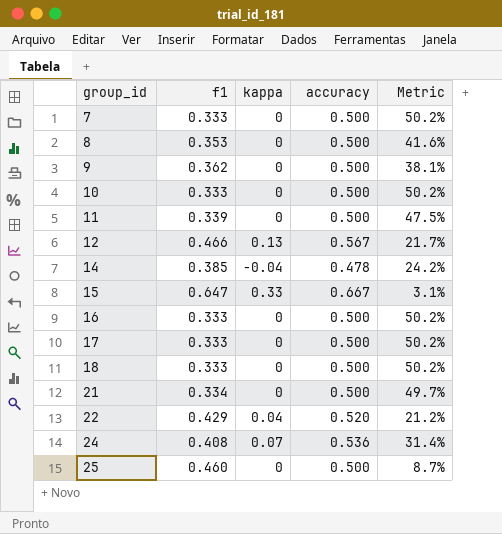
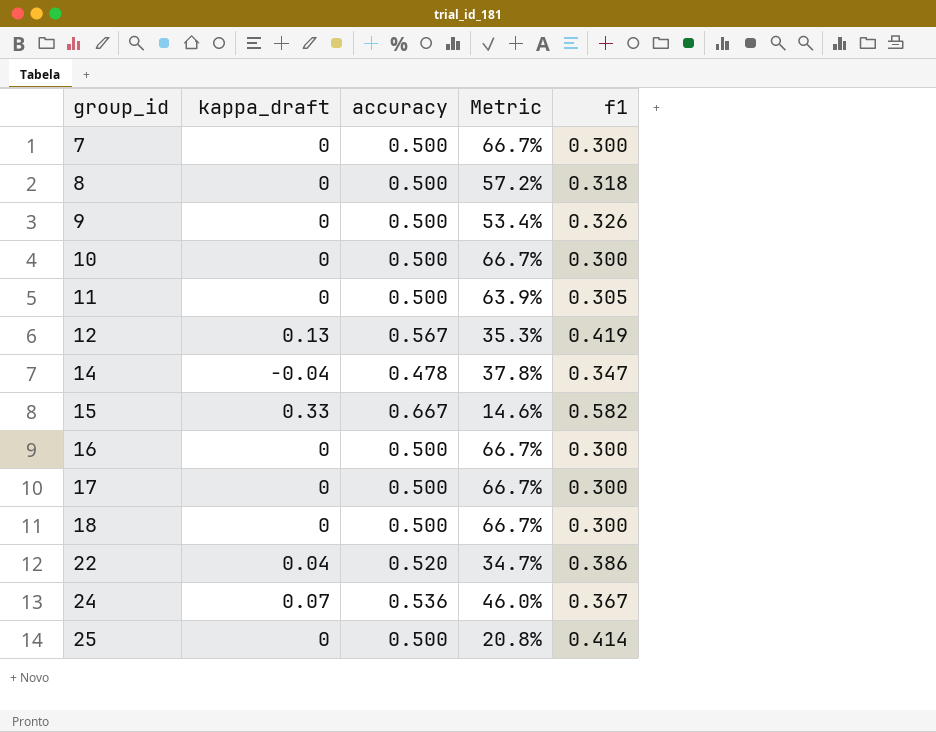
column name: kappa -> kappa_draft
column f1 | position: 2 -> 5
row 21: 0.334 | 0 | 0.500 | 49.7% -> none
7 | Metric: 50.2% -> 66.7%
7 | f1: 0.333 -> 0.300
8 | Metric: 41.6% -> 57.2%
8 | f1: 0.353 -> 0.318
9 | Metric: 38.1% -> 53.4%
9 | f1: 0.362 -> 0.326
10 | Metric: 50.2% -> 66.7%
10 | f1: 0.333 -> 0.300
11 | Metric: 47.5% -> 63.9%
11 | f1: 0.339 -> 0.305
12 | Metric: 21.7% -> 35.3%
12 | f1: 0.466 -> 0.419
14 | Metric: 24.2% -> 37.8%
14 | f1: 0.385 -> 0.347
15 | Metric: 3.1% -> 14.6%
15 | f1: 0.647 -> 0.582
16 | Metric: 50.2% -> 66.7%
16 | f1: 0.333 -> 0.300
17 | Metric: 50.2% -> 66.7%
17 | f1: 0.333 -> 0.300
18 | Metric: 50.2% -> 66.7%
18 | f1: 0.333 -> 0.300
22 | Metric: 21.2% -> 34.7%
22 | f1: 0.429 -> 0.386
24 | Metric: 31.4% -> 46.0%
24 | f1: 0.408 -> 0.367
25 | Metric: 8.7% -> 20.8%
25 | f1: 0.460 -> 0.414

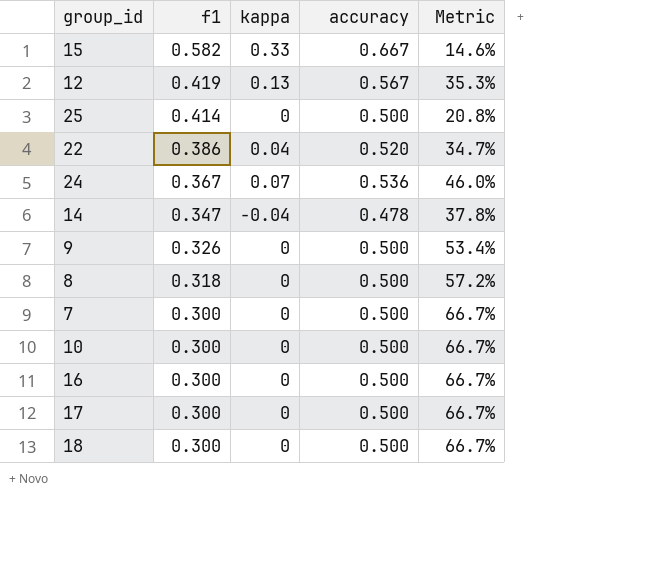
row order: group_id ascending -> f1 descending
column f1 | position: 5 -> 2
column name: kappa_draft -> kappa
row 11: 0 | 0.500 | 63.9% | 0.305 -> none

